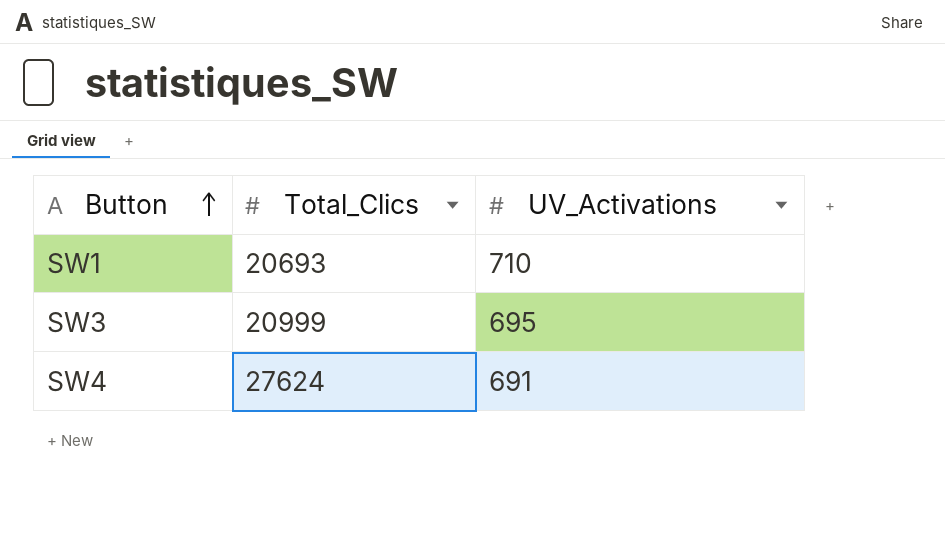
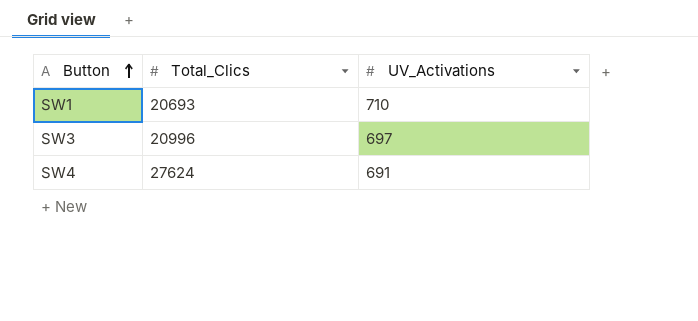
SW3 | Total_Clics: 20999 -> 20996
SW3 | UV_Activations: 695 -> 697

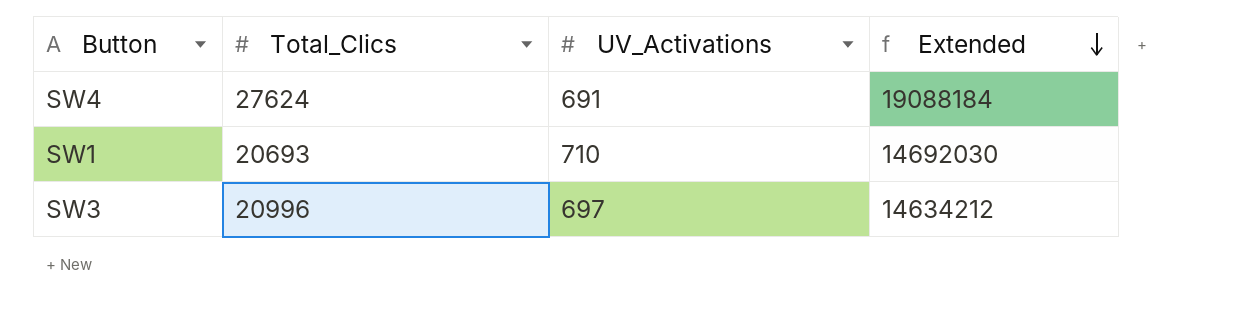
row order: Button ascending -> Extended descending
column Extended | formula: none -> [Total_Clics] * [UV_Activations]

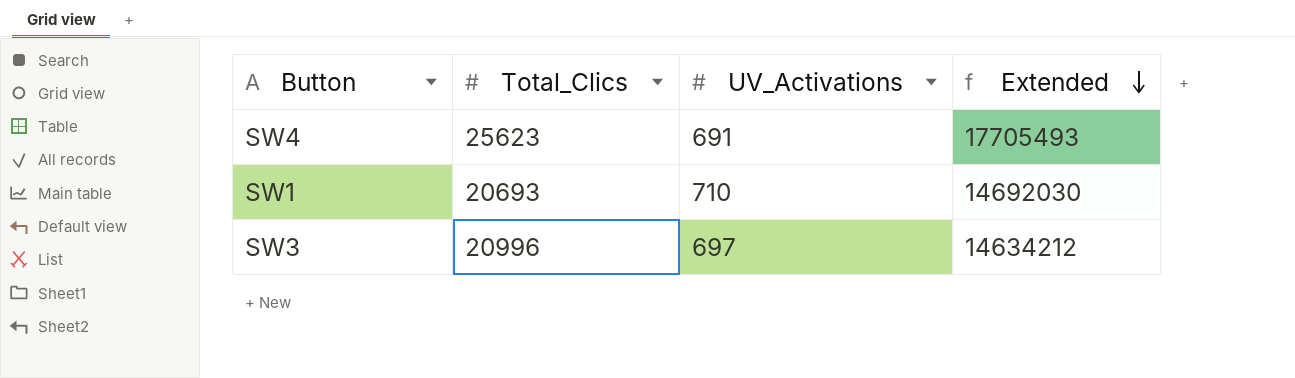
SW4 | Total_Clics: 27624 -> 25623
SW4 | Extended: 19088184 -> 17705493

